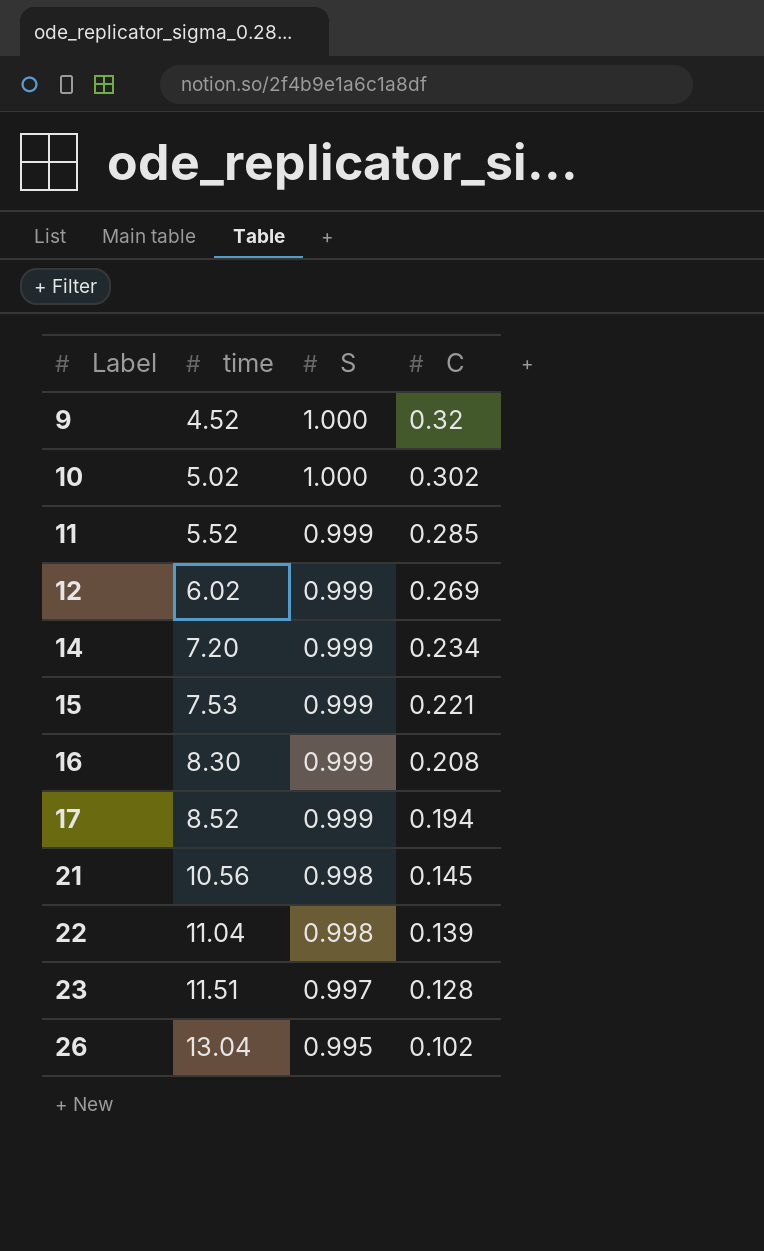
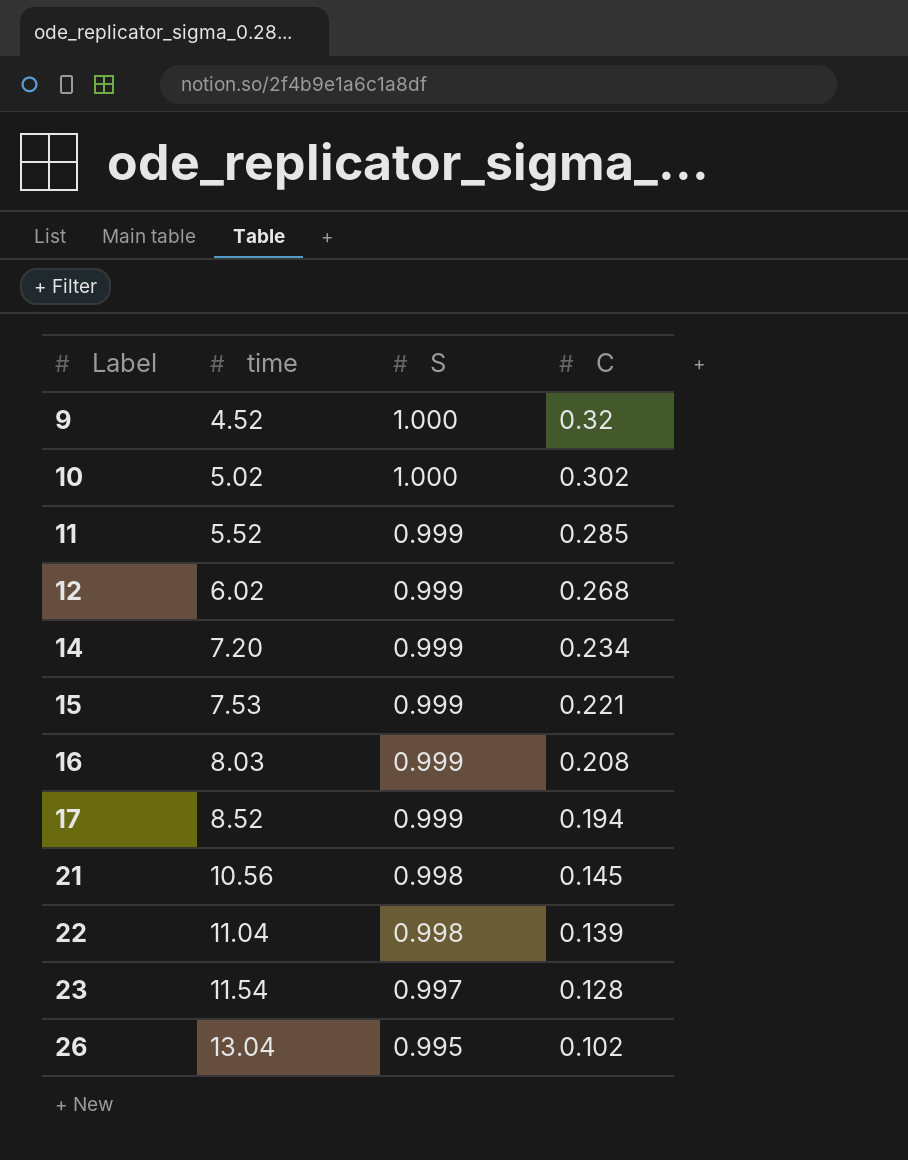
12 | C: 0.269 -> 0.268
16 | time: 8.30 -> 8.03
23 | time: 11.51 -> 11.54

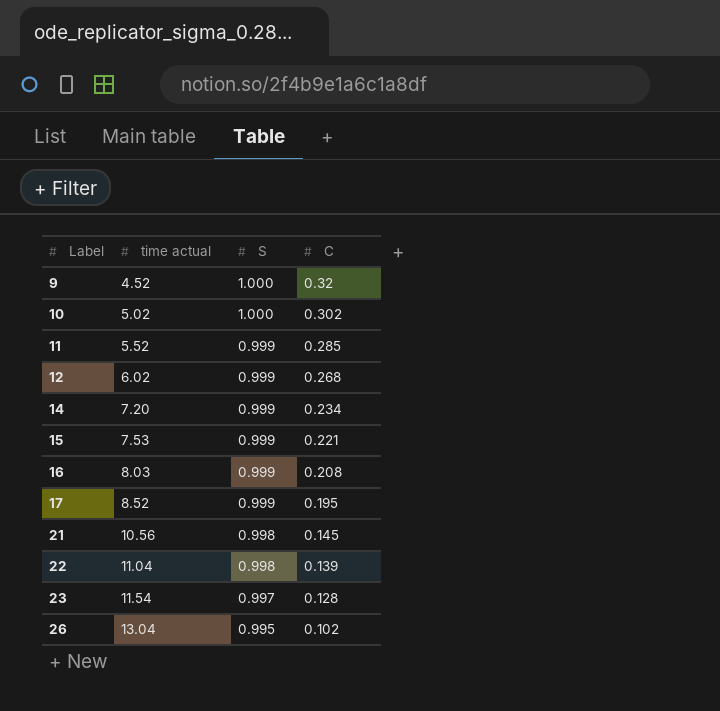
column name: time -> time actual
17 | C: 0.194 -> 0.195

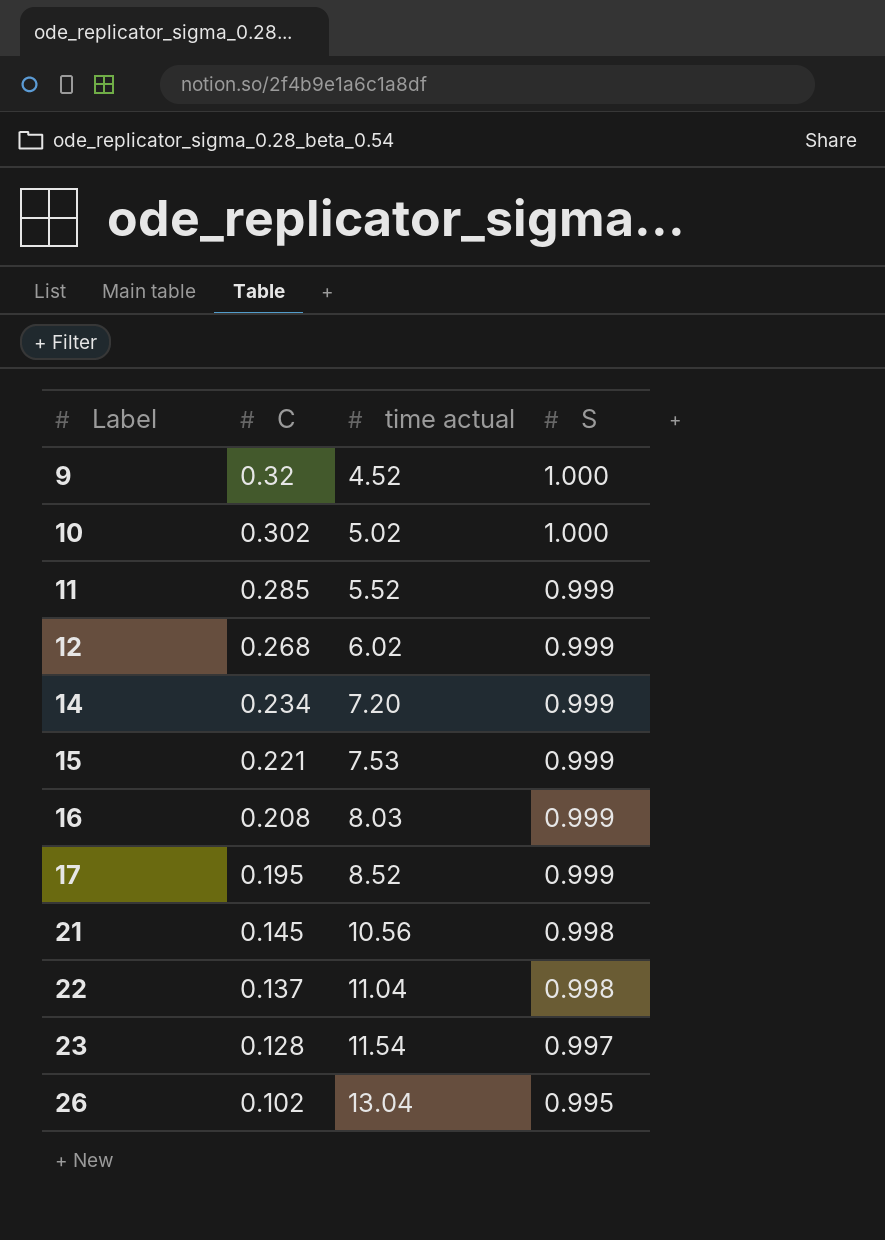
column C | position: 4 -> 2
22 | C: 0.139 -> 0.137

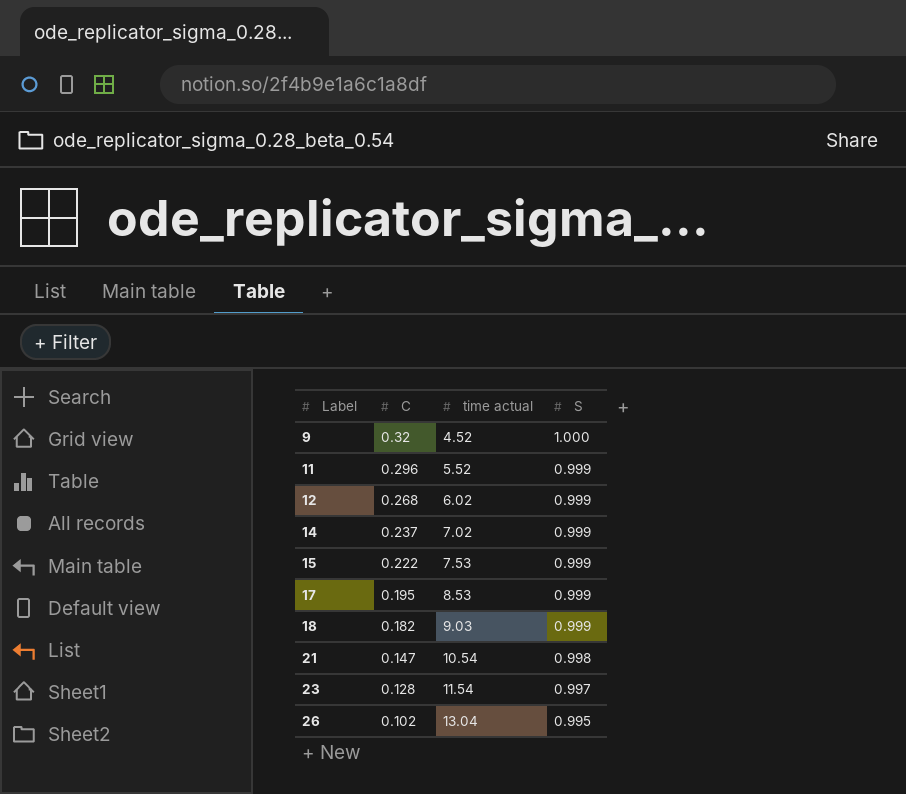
row 10: 0.302 | 5.02 | 1.000 -> none
row 16: 0.208 | 8.03 | 0.999 -> none
row 22: 0.137 | 11.04 | 0.998 -> none
11 | C: 0.285 -> 0.296
14 | C: 0.234 -> 0.237
14 | time actual: 7.20 -> 7.02
15 | C: 0.221 -> 0.222
17 | time actual: 8.52 -> 8.53
row 18: none -> 0.182 | 9.03 | 0.999
21 | C: 0.145 -> 0.147
21 | time actual: 10.56 -> 10.54

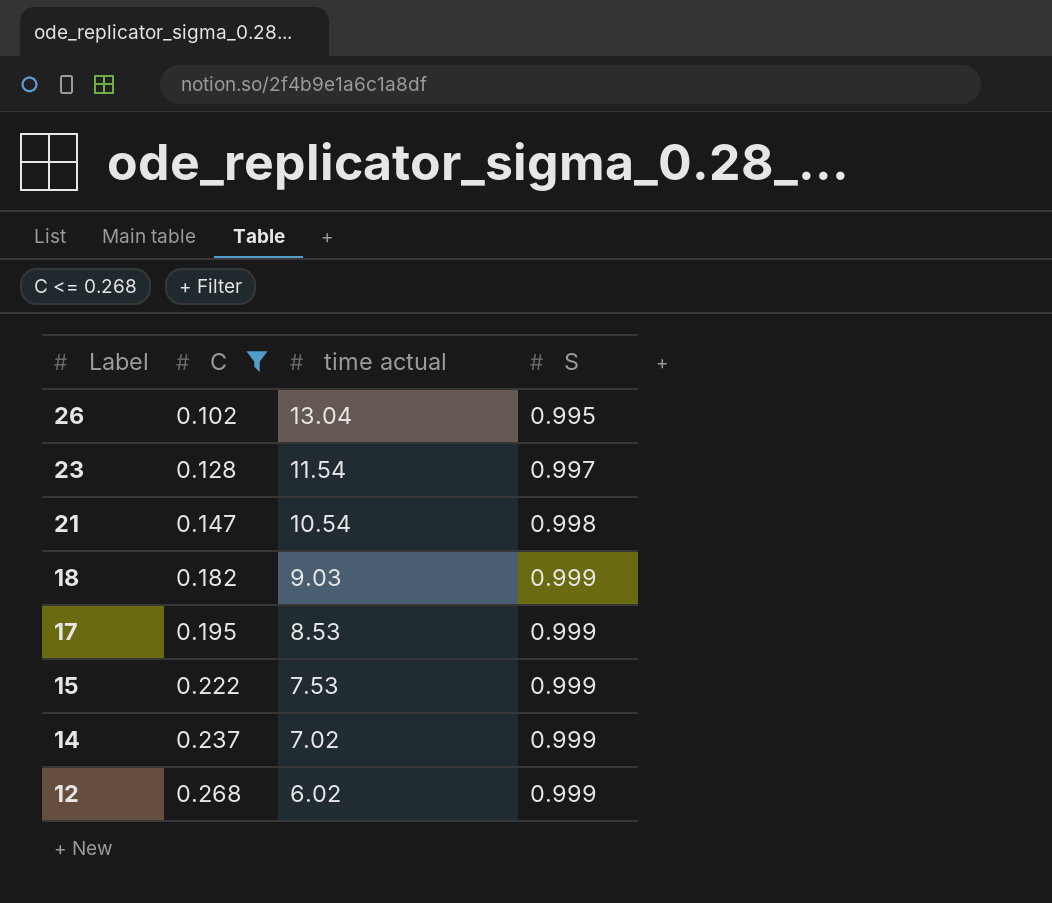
filter: none -> C <= 0.268
row order: Label ascending -> Label descending

